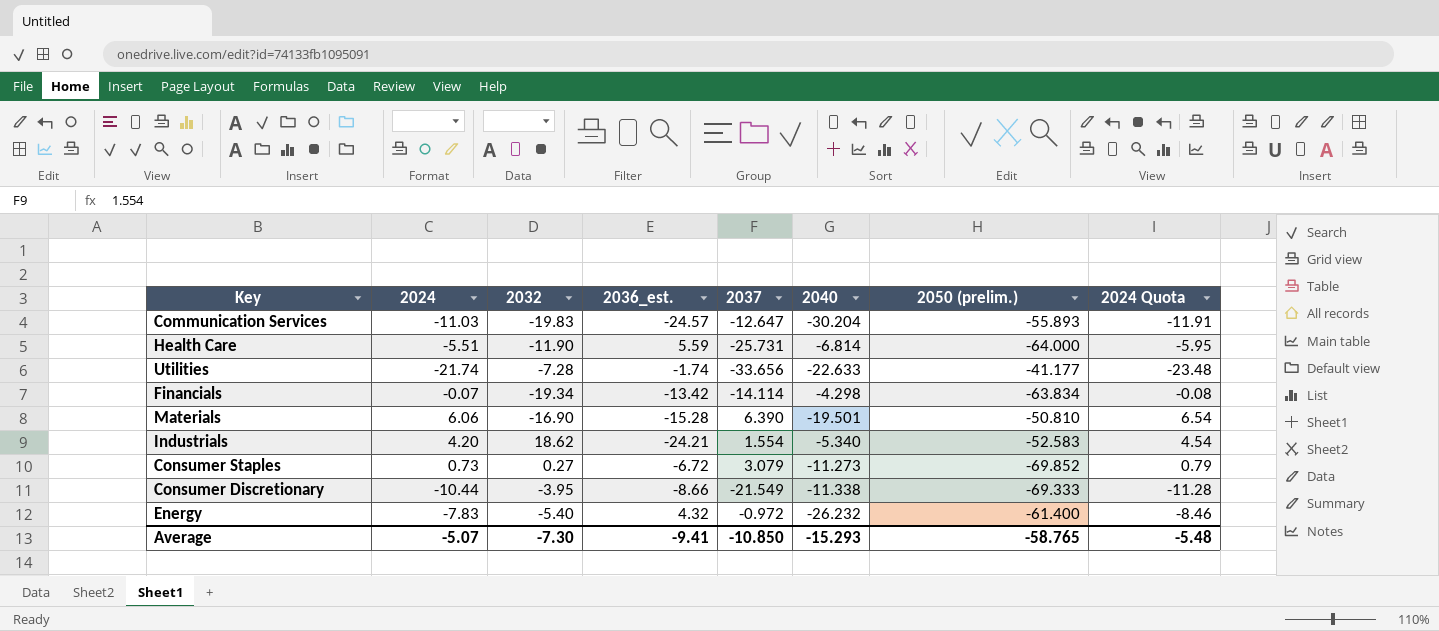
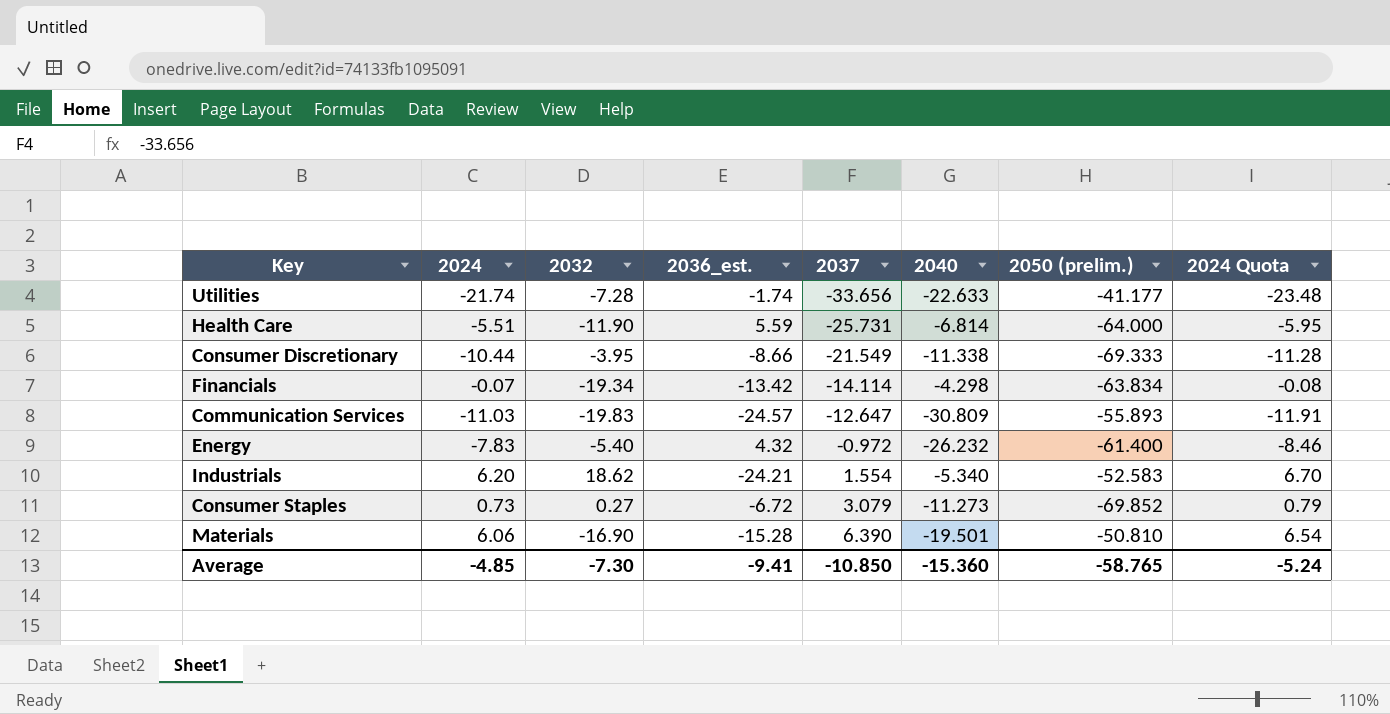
row order: none -> 2037 ascending
Communication Services | 2040: -30.204 -> -30.809
Industrials | 2024: 4.20 -> 6.20
Industrials | 2024 Quota: 4.54 -> 6.70
Average | 2024: -5.07 -> -4.85
Average | 2040: -15.293 -> -15.360
Average | 2024 Quota: -5.48 -> -5.24

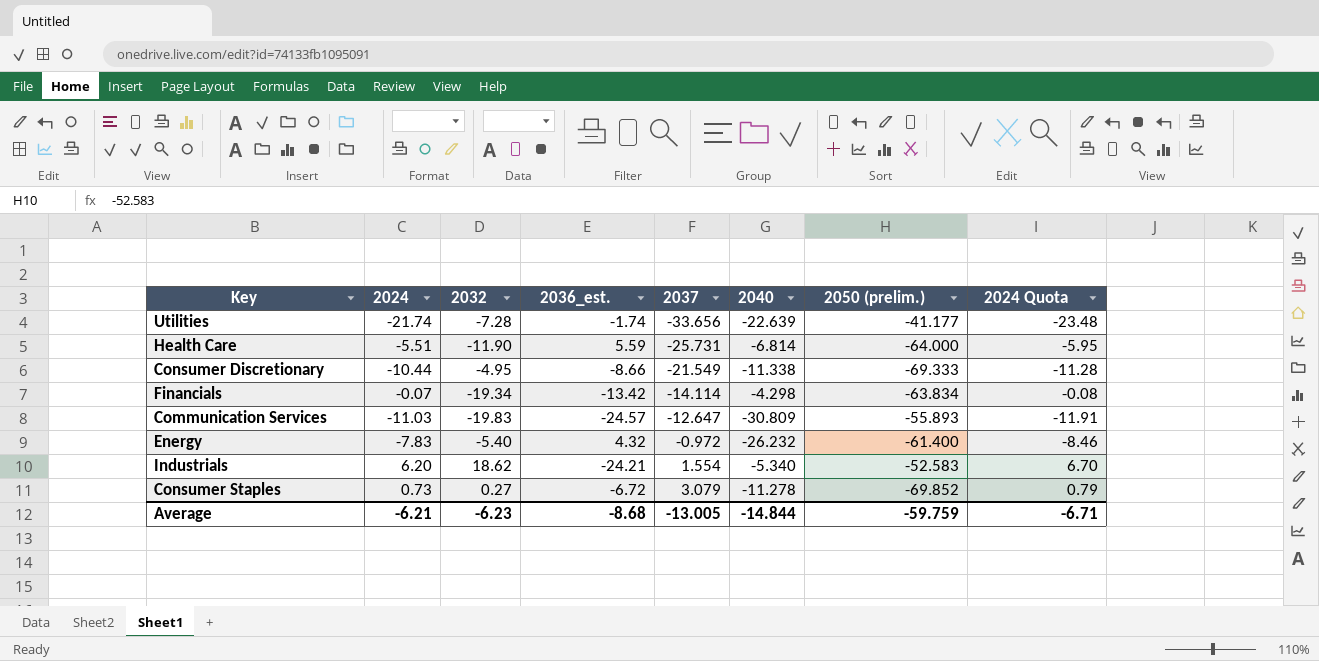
row Materials: 6.06 | -16.90 | -15.28 | 6.390 | -19.501 | -50.810 | 6.54 -> none
Utilities | 2040: -22.633 -> -22.639
Consumer Discretionary | 2032: -3.95 -> -4.95
Consumer Staples | 2040: -11.273 -> -11.278
Average | 2024: -4.85 -> -6.21
Average | 2032: -7.30 -> -6.23
Average | 2036_est.: -9.41 -> -8.68
Average | 2037: -10.850 -> -13.005
Average | 2040: -15.360 -> -14.844
Average | 2050 (prelim.): -58.765 -> -59.759
Average | 2024 Quota: -5.24 -> -6.71

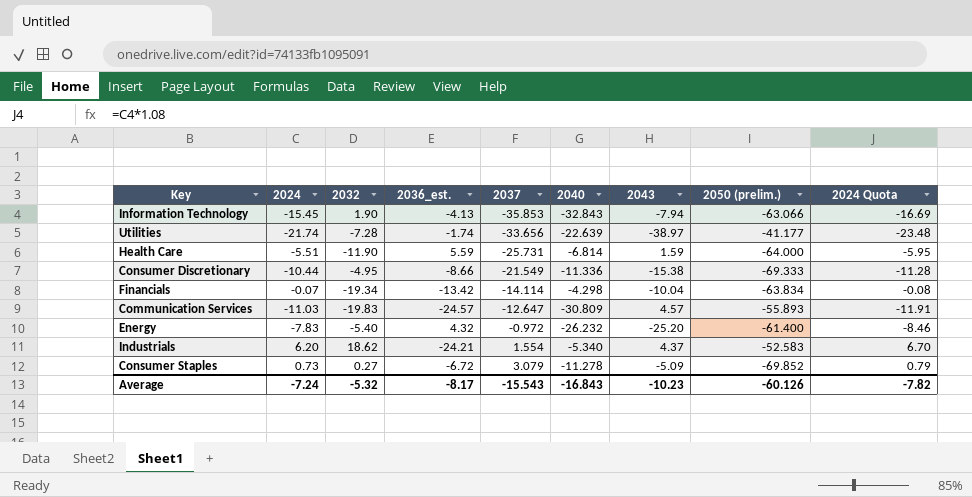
column 2043 | position: none -> 7
row Information Technology: none -> -15.45 | 1.90 | -4.13 | -35.853 | -32.843 | -7.94 | -63.066 | -16.69
Consumer Discretionary | 2040: -11.338 -> -11.336
Average | 2024: -6.21 -> -7.24
Average | 2032: -6.23 -> -5.32
Average | 2036_est.: -8.68 -> -8.17
Average | 2037: -13.005 -> -15.543
Average | 2040: -14.844 -> -16.843
Average | 2050 (prelim.): -59.759 -> -60.126
Average | 2024 Quota: -6.71 -> -7.82

